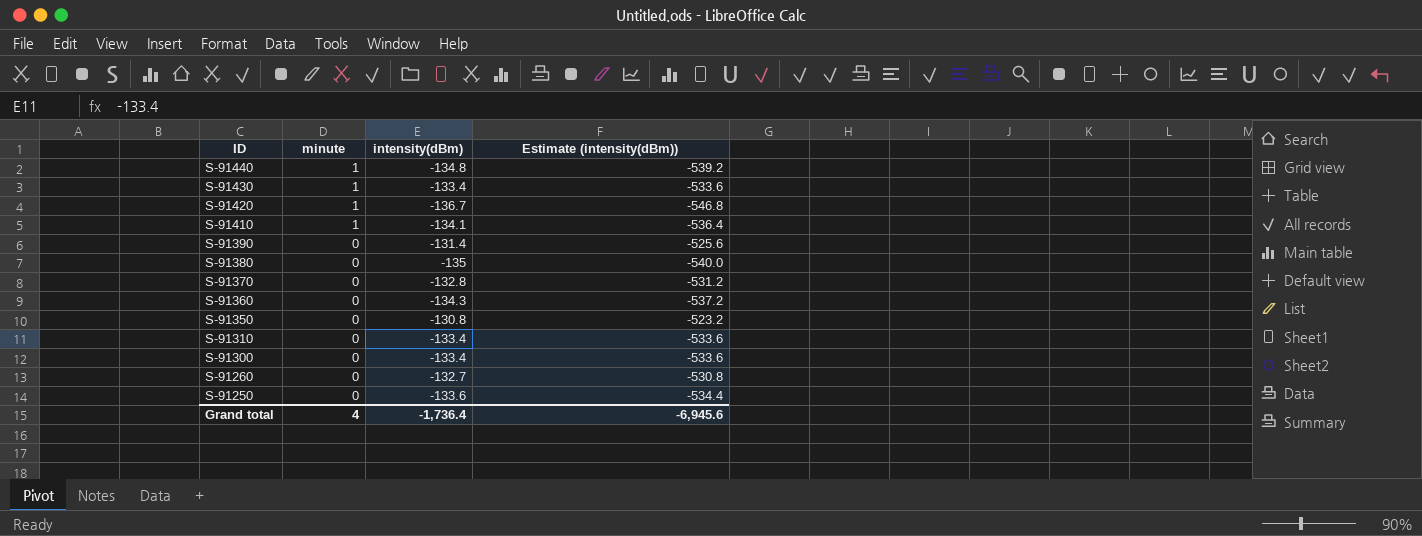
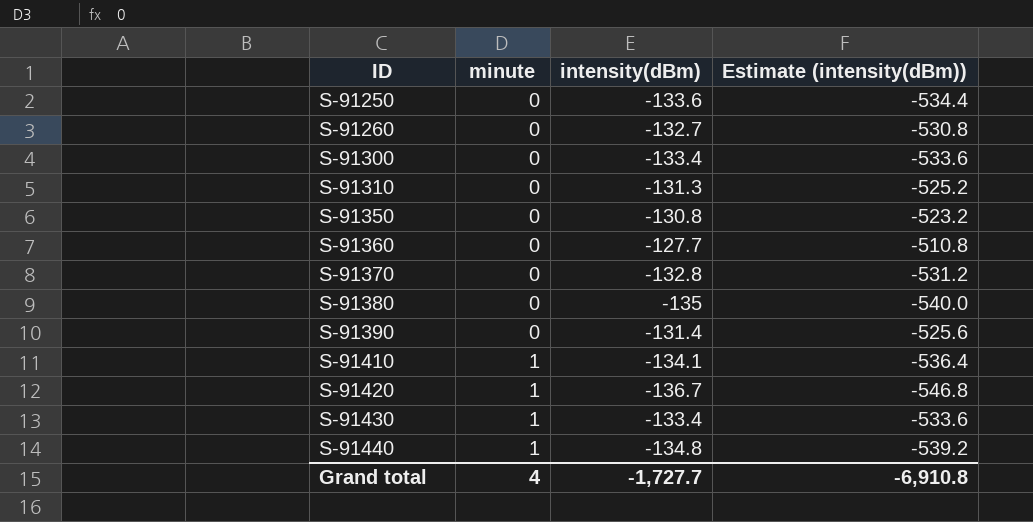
row order: ID descending -> ID ascending
S-91310 | intensity(dBm): -133.4 -> -131.3
S-91310 | Estimate (intensity(dBm)): -533.6 -> -525.2
S-91360 | intensity(dBm): -134.3 -> -127.7
S-91360 | Estimate (intensity(dBm)): -537.2 -> -510.8
Grand total | intensity(dBm): -1,736.4 -> -1,727.7
Grand total | Estimate (intensity(dBm)): -6,945.6 -> -6,910.8

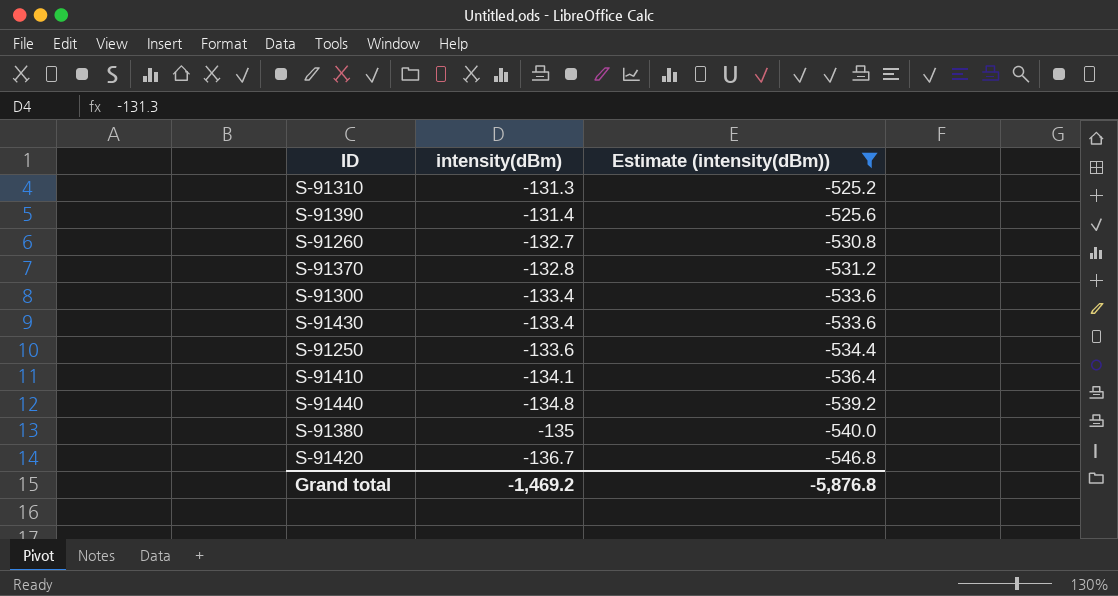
filter: none -> Estimate (intensity(dBm)) <= -525.2
row order: ID ascending -> intensity(dBm) descending
column minute | position: 2 -> none
Grand total | intensity(dBm): -1,727.7 -> -1,469.2
Grand total | Estimate (intensity(dBm)): -6,910.8 -> -5,876.8

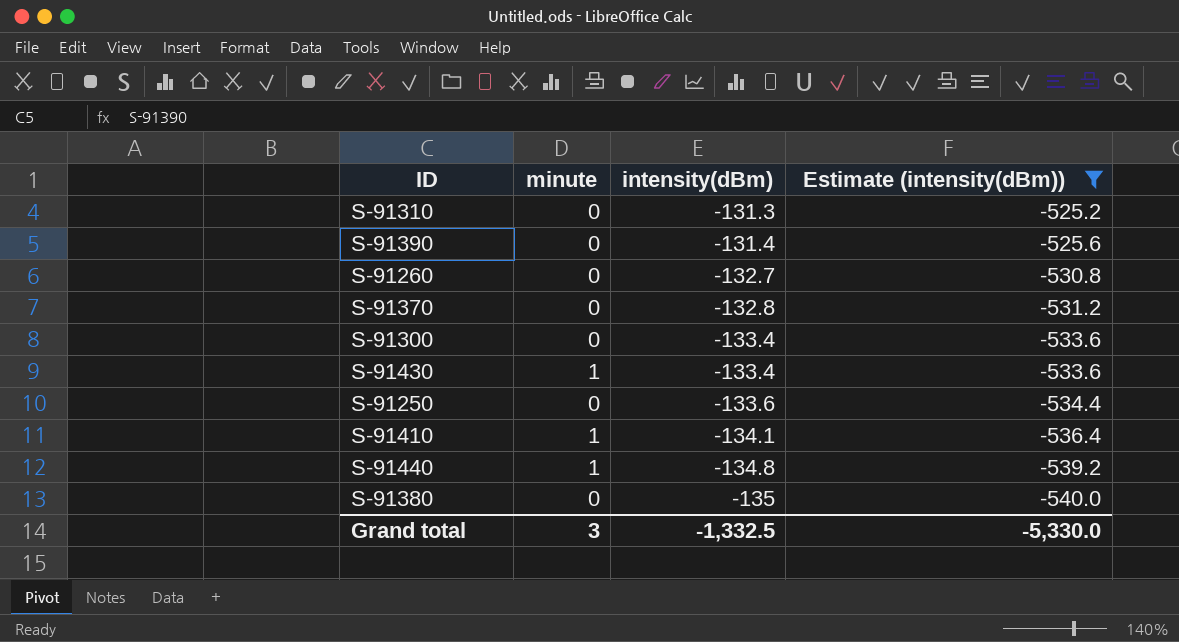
column minute | position: none -> 2
row S-91420: -136.7 | -546.8 -> none
Grand total | intensity(dBm): -1,469.2 -> -1,332.5
Grand total | Estimate (intensity(dBm)): -5,876.8 -> -5,330.0

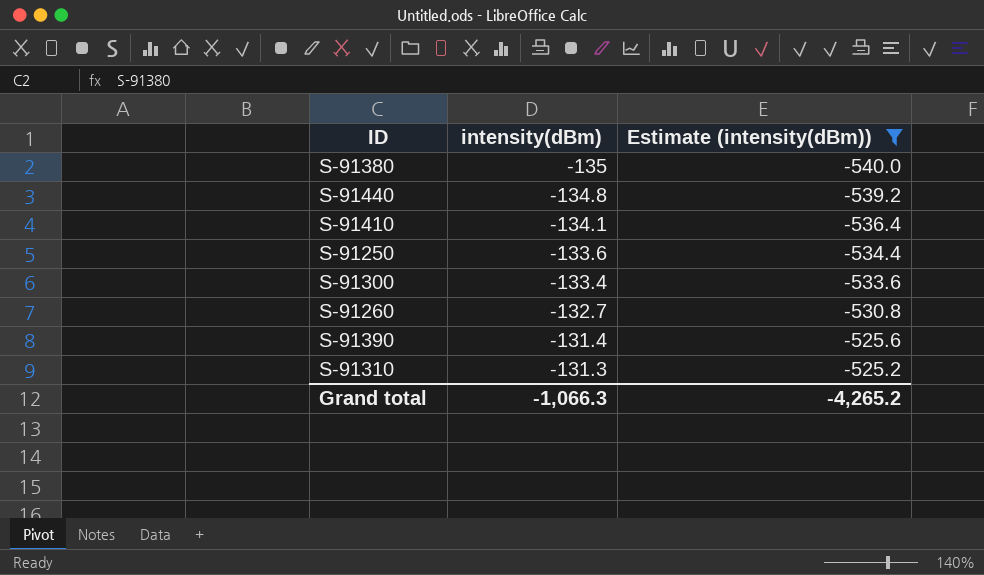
row order: intensity(dBm) descending -> intensity(dBm) ascending
column minute | position: 2 -> none
row S-91370: 0 | -132.8 | -531.2 -> none
row S-91430: 1 | -133.4 | -533.6 -> none
Grand total | intensity(dBm): -1,332.5 -> -1,066.3
Grand total | Estimate (intensity(dBm)): -5,330.0 -> -4,265.2

